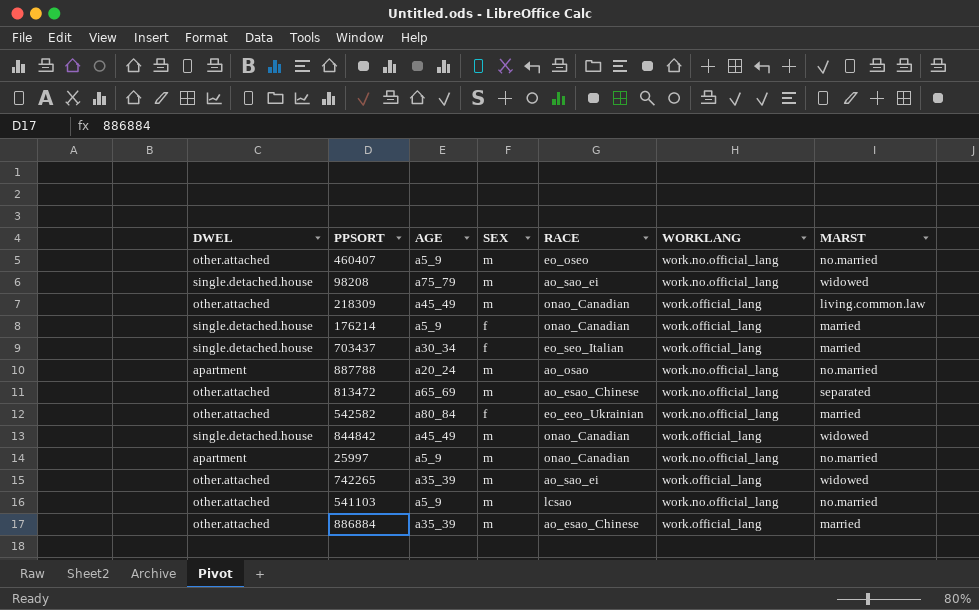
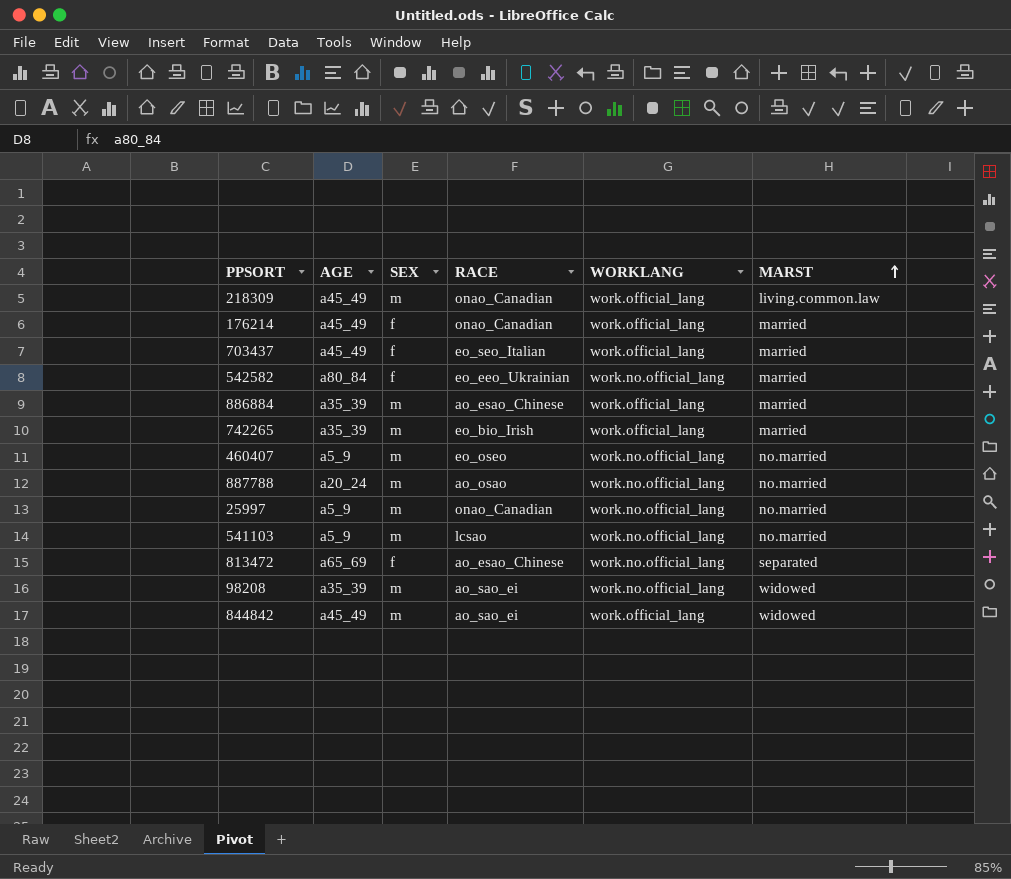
row order: none -> MARST ascending
column DWEL | position: 1 -> none
176214 | AGE: a5_9 -> a45_49
703437 | AGE: a30_34 -> a45_49
742265 | RACE: ao_sao_ei -> eo_bio_Irish
742265 | MARST: widowed -> married
813472 | SEX: m -> f
98208 | AGE: a75_79 -> a35_39
844842 | RACE: onao_Canadian -> ao_sao_ei

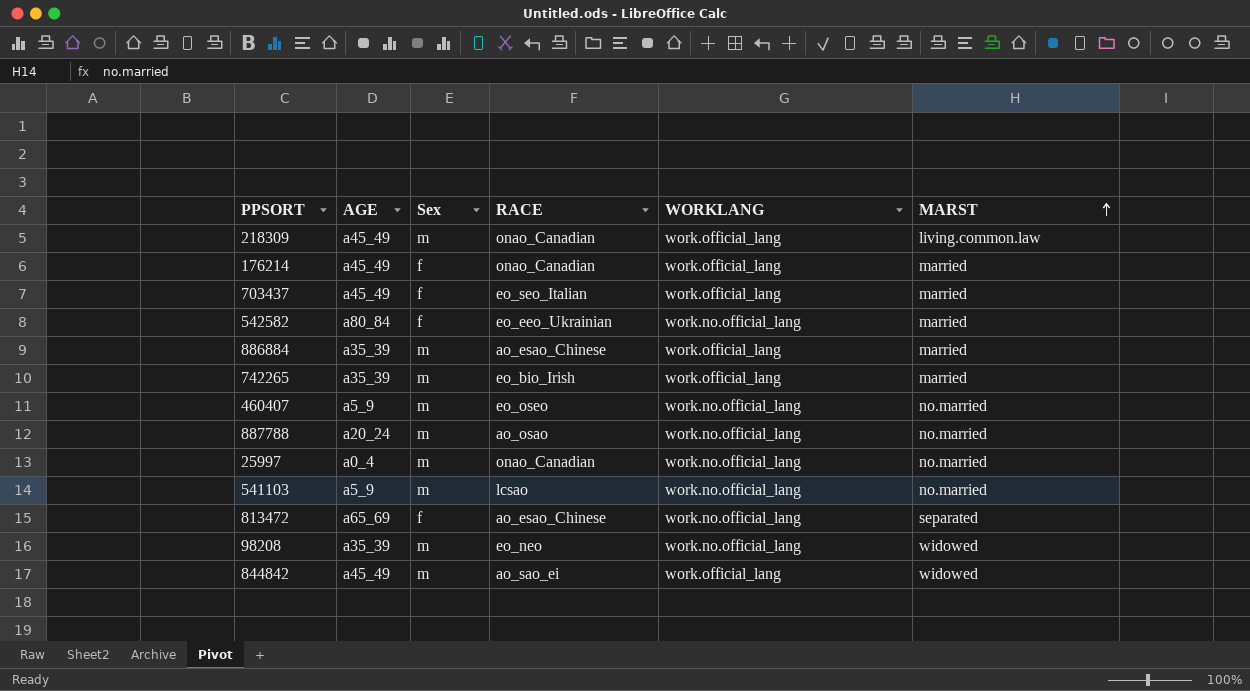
column name: SEX -> Sex
25997 | AGE: a5_9 -> a0_4
98208 | RACE: ao_sao_ei -> eo_neo

